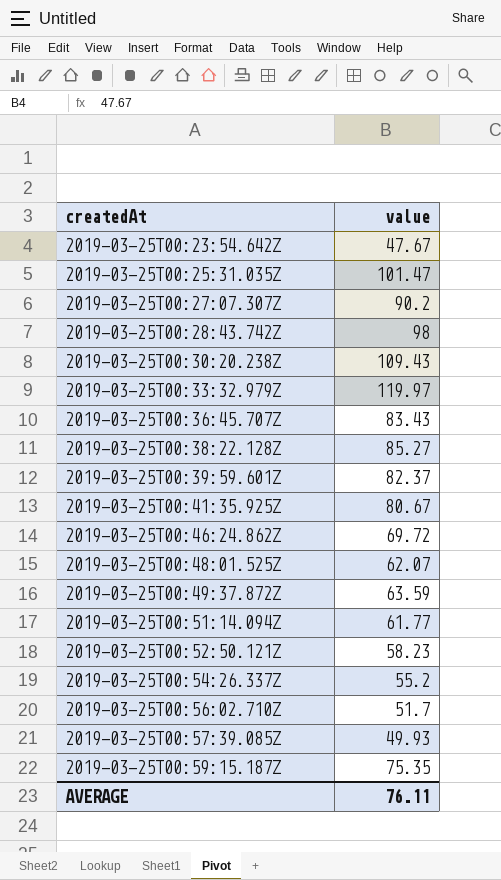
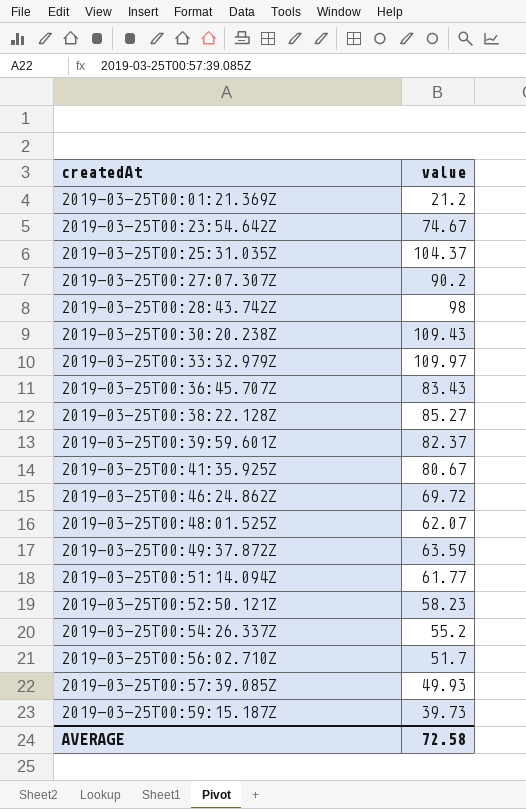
row 2019-03-25T00:01:21.369Z: none -> 21.2
2019-03-25T00:23:54.642Z | value: 47.67 -> 74.67
2019-03-25T00:25:31.035Z | value: 101.47 -> 104.37
2019-03-25T00:33:32.979Z | value: 119.97 -> 109.97
2019-03-25T00:59:15.187Z | value: 75.35 -> 39.73
AVERAGE | value: 76.11 -> 72.58

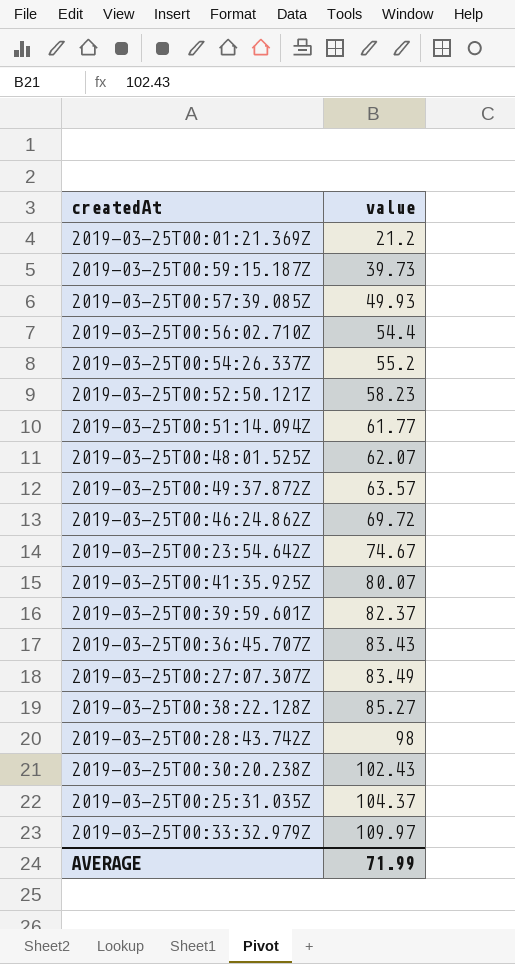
row order: createdAt ascending -> value ascending
2019-03-25T00:56:02.710Z | value: 51.7 -> 54.4
2019-03-25T00:49:37.872Z | value: 63.59 -> 63.57
2019-03-25T00:41:35.925Z | value: 80.67 -> 80.07
2019-03-25T00:27:07.307Z | value: 90.2 -> 83.49
2019-03-25T00:30:20.238Z | value: 109.43 -> 102.43
AVERAGE | value: 72.58 -> 71.99

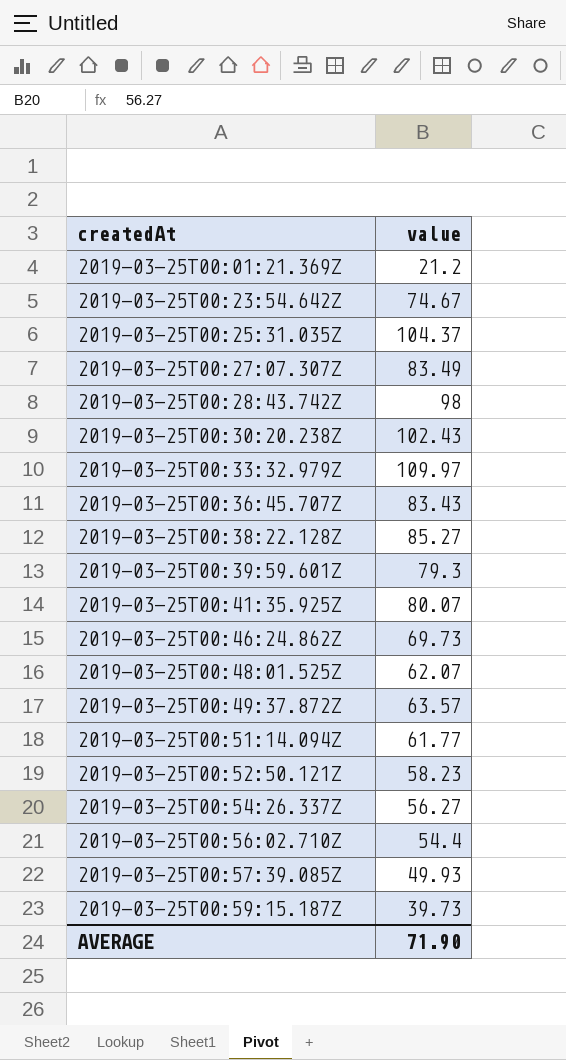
row order: value ascending -> createdAt ascending
2019-03-25T00:39:59.601Z | value: 82.37 -> 79.3
2019-03-25T00:46:24.862Z | value: 69.72 -> 69.73
2019-03-25T00:54:26.337Z | value: 55.2 -> 56.27
AVERAGE | value: 71.99 -> 71.90

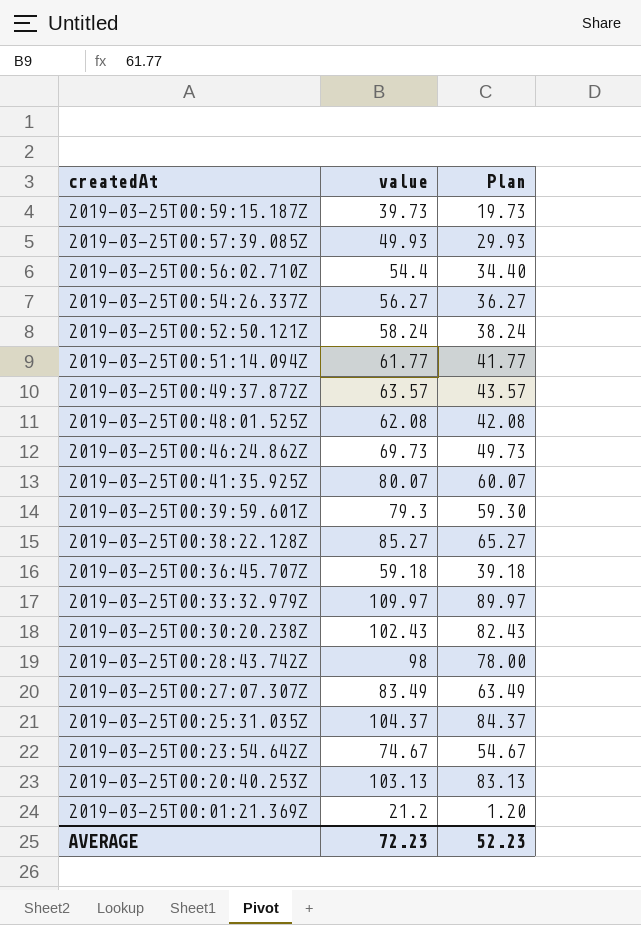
row order: createdAt ascending -> createdAt descending
column Plan | formula: none -> [value] - 20
2019-03-25T00:52:50.121Z | value: 58.23 -> 58.24
2019-03-25T00:48:01.525Z | value: 62.07 -> 62.08
2019-03-25T00:36:45.707Z | value: 83.43 -> 59.18
row 2019-03-25T00:20:40.253Z: none -> 103.13 | 83.13
AVERAGE | value: 71.90 -> 72.23

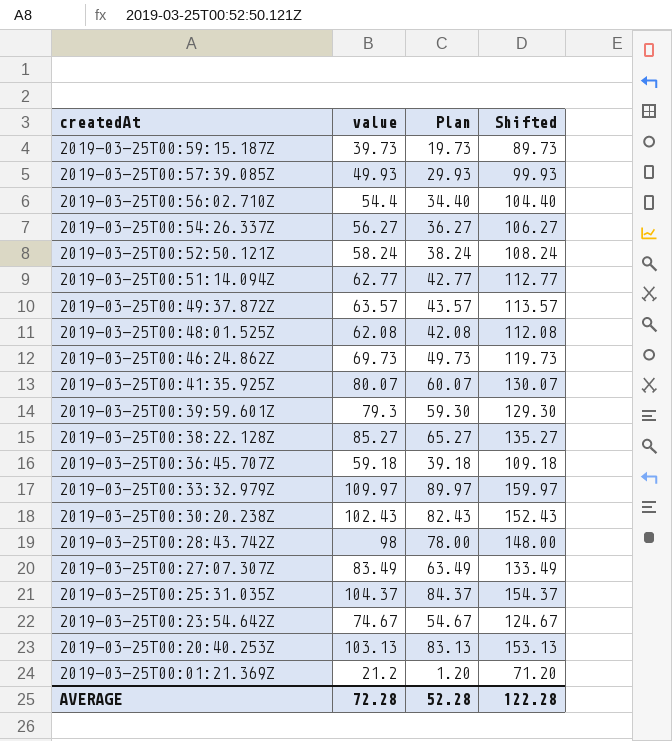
column Shifted | formula: none -> [value] + 50
2019-03-25T00:51:14.094Z | value: 61.77 -> 62.77
2019-03-25T00:51:14.094Z | Plan: 41.77 -> 42.77
AVERAGE | value: 72.23 -> 72.28
AVERAGE | Plan: 52.23 -> 52.28

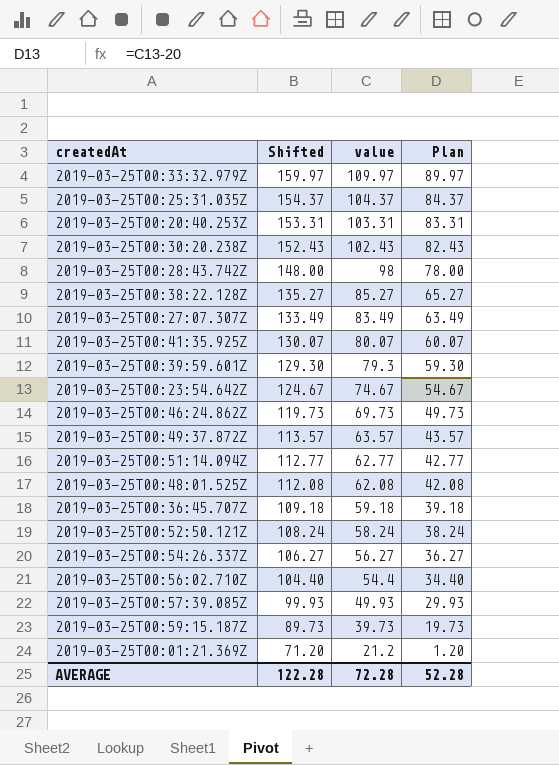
row order: createdAt descending -> Shifted descending
column Shifted | position: 4 -> 2
2019-03-25T00:20:40.253Z | Shifted: 153.13 -> 153.31
2019-03-25T00:20:40.253Z | value: 103.13 -> 103.31
2019-03-25T00:20:40.253Z | Plan: 83.13 -> 83.31

